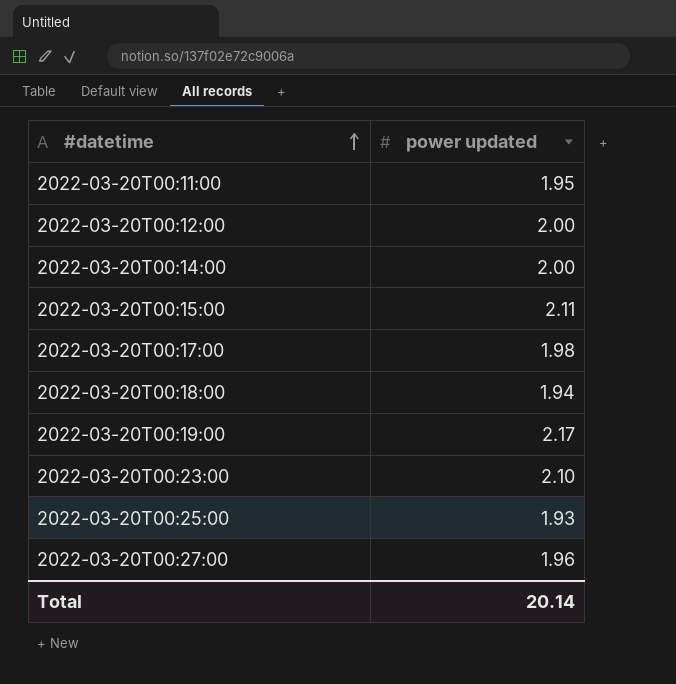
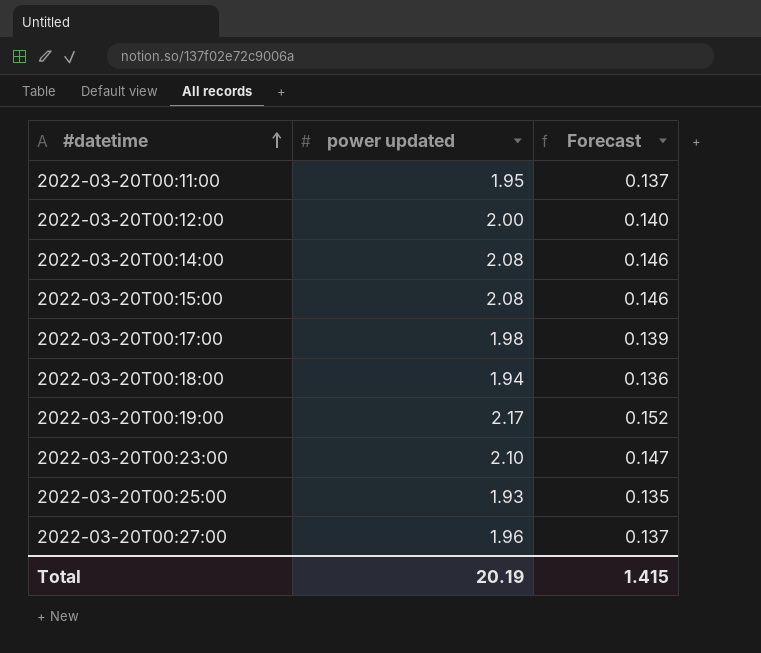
column Forecast | formula: none -> [power updated] * 0.07
2022-03-20T00:14:00 | power updated: 2.00 -> 2.08
2022-03-20T00:15:00 | power updated: 2.11 -> 2.08
Total | power updated: 20.14 -> 20.19

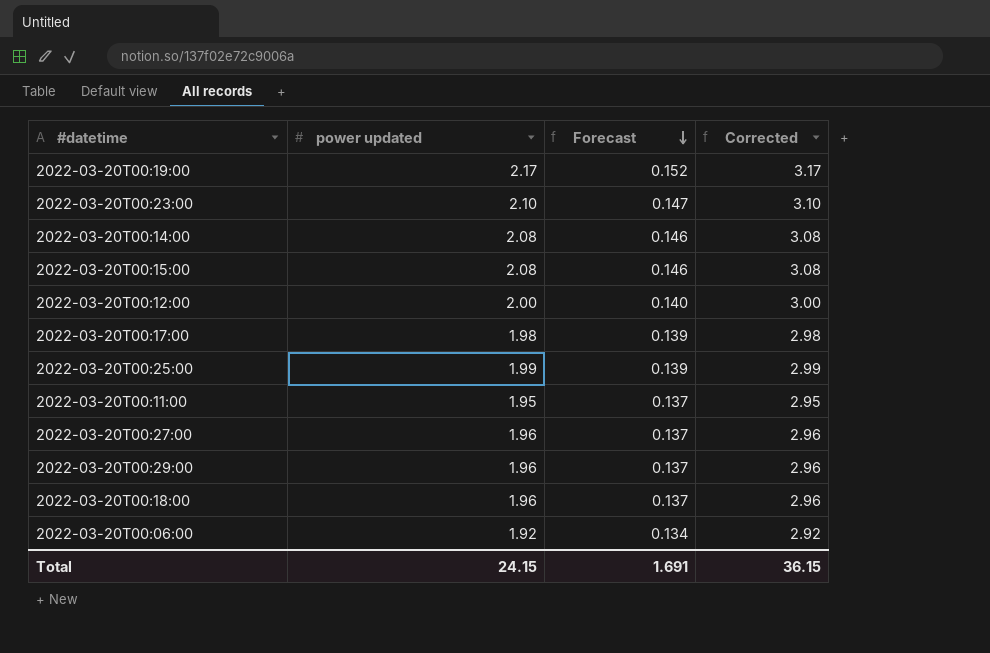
row order: #datetime ascending -> Forecast descending
column Corrected | formula: none -> [power updated] + 1
2022-03-20T00:25:00 | power updated: 1.93 -> 1.99
2022-03-20T00:25:00 | Forecast: 0.135 -> 0.139
row 2022-03-20T00:29:00: none -> 1.96 | 0.137 | 2.96
2022-03-20T00:18:00 | power updated: 1.94 -> 1.96
2022-03-20T00:18:00 | Forecast: 0.136 -> 0.137
row 2022-03-20T00:06:00: none -> 1.92 | 0.134 | 2.92
Total | power updated: 20.19 -> 24.15
Total | Forecast: 1.415 -> 1.691

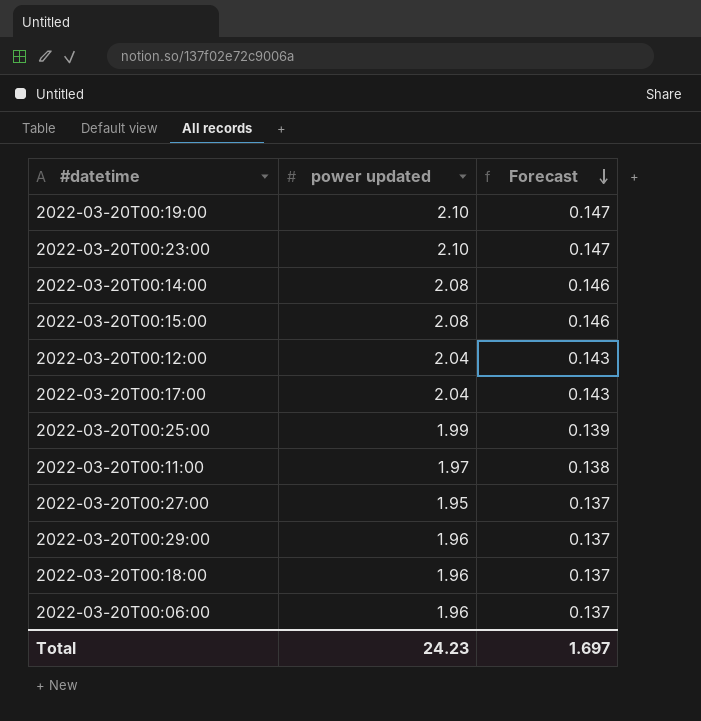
column Corrected | formula: [power updated] + 1 -> none
2022-03-20T00:19:00 | power updated: 2.17 -> 2.10
2022-03-20T00:19:00 | Forecast: 0.152 -> 0.147
2022-03-20T00:12:00 | power updated: 2.00 -> 2.04
2022-03-20T00:12:00 | Forecast: 0.140 -> 0.143
2022-03-20T00:17:00 | power updated: 1.98 -> 2.04
2022-03-20T00:17:00 | Forecast: 0.139 -> 0.143
2022-03-20T00:11:00 | power updated: 1.95 -> 1.97
2022-03-20T00:11:00 | Forecast: 0.137 -> 0.138
2022-03-20T00:27:00 | power updated: 1.96 -> 1.95
2022-03-20T00:06:00 | power updated: 1.92 -> 1.96
2022-03-20T00:06:00 | Forecast: 0.134 -> 0.137
Total | power updated: 24.15 -> 24.23
Total | Forecast: 1.691 -> 1.697

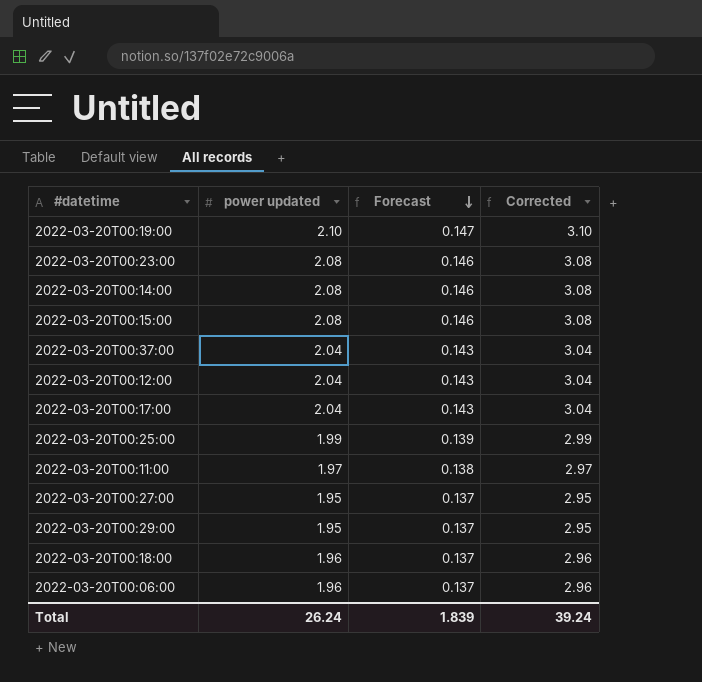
column Corrected | formula: none -> [power updated] + 1
2022-03-20T00:23:00 | power updated: 2.10 -> 2.08
2022-03-20T00:23:00 | Forecast: 0.147 -> 0.146
row 2022-03-20T00:37:00: none -> 2.04 | 0.143 | 3.04
2022-03-20T00:29:00 | power updated: 1.96 -> 1.95
Total | power updated: 24.23 -> 26.24
Total | Forecast: 1.697 -> 1.839

